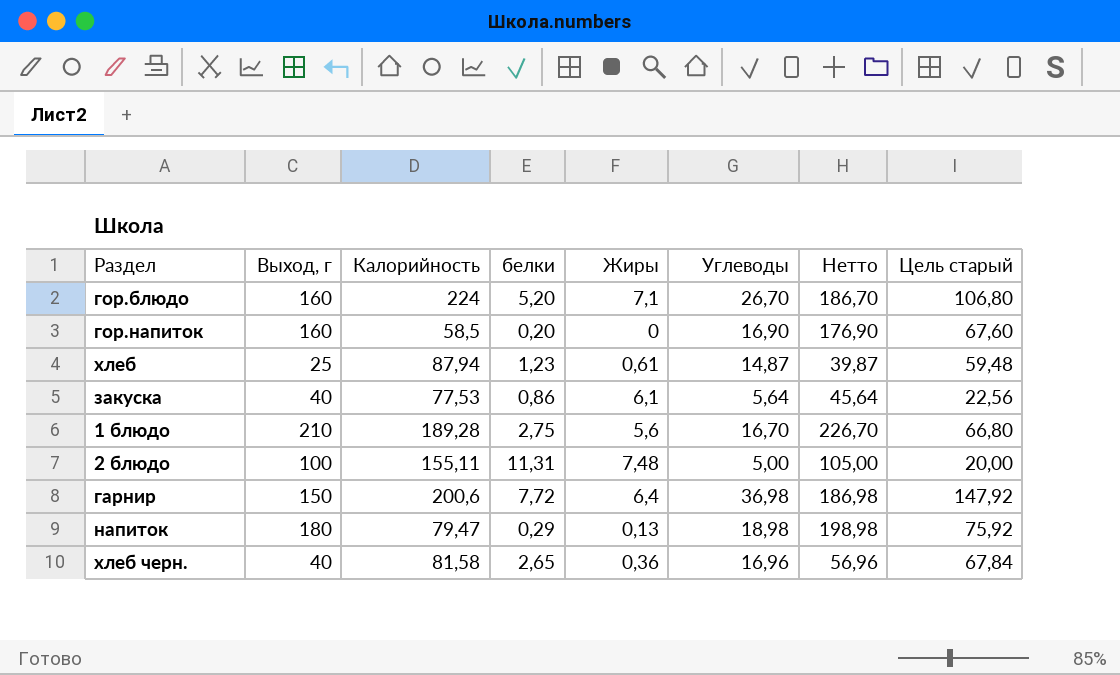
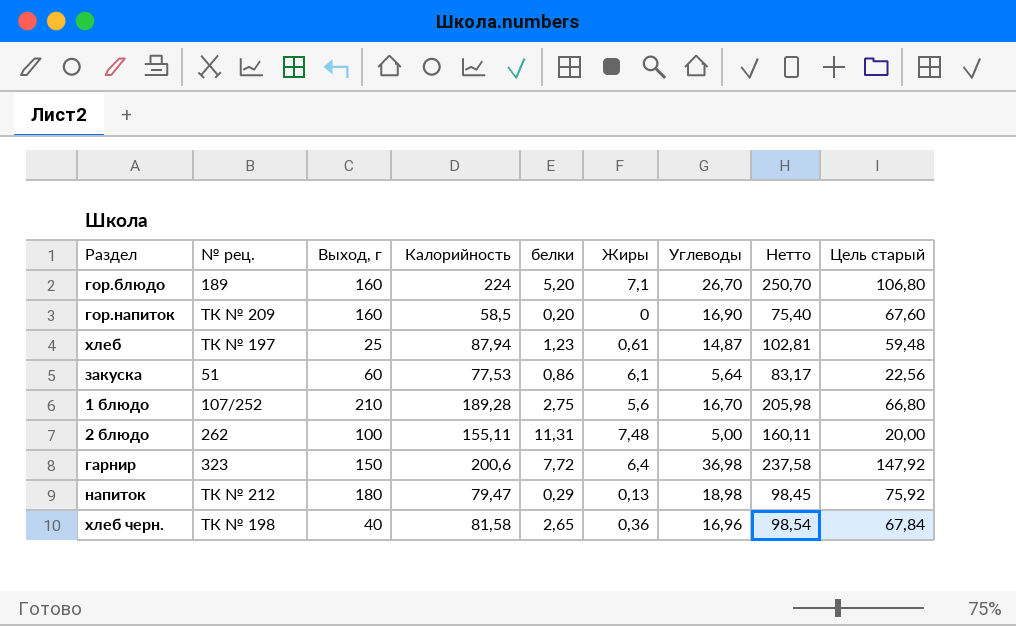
column № рец. | position: none -> 2
column Нетто | formula: [Выход, г] + [Углеводы] -> [Калорийность] + [Углеводы]
закуска | Выход, г: 40 -> 60

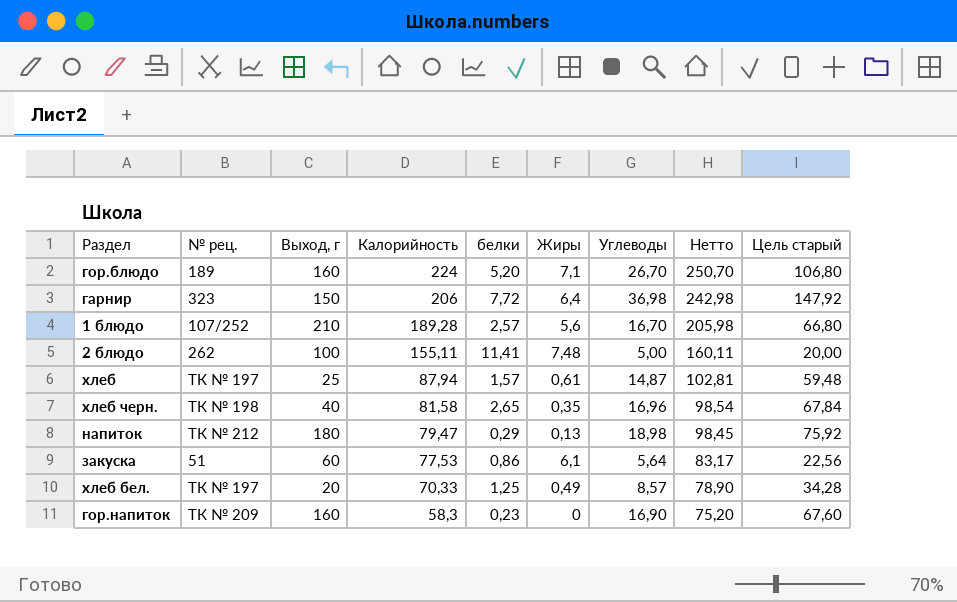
row order: none -> Калорийность descending
гарнир | Калорийность: 200,6 -> 206
гарнир | Нетто: 237,58 -> 242,98
1 блюдо | белки: 2,75 -> 2,57
2 блюдо | белки: 11,31 -> 11,41
хлеб | белки: 1,23 -> 1,57
хлеб черн. | Жиры: 0,36 -> 0,35
row хлеб бел.: none -> ТК № 197 | 20 | 70,33 | 1,25 | 0,49 | 8,57 | 78,90 | 34,28
гор.напиток | Калорийность: 58,5 -> 58,3
гор.напиток | белки: 0,20 -> 0,23
гор.напиток | Нетто: 75,40 -> 75,20

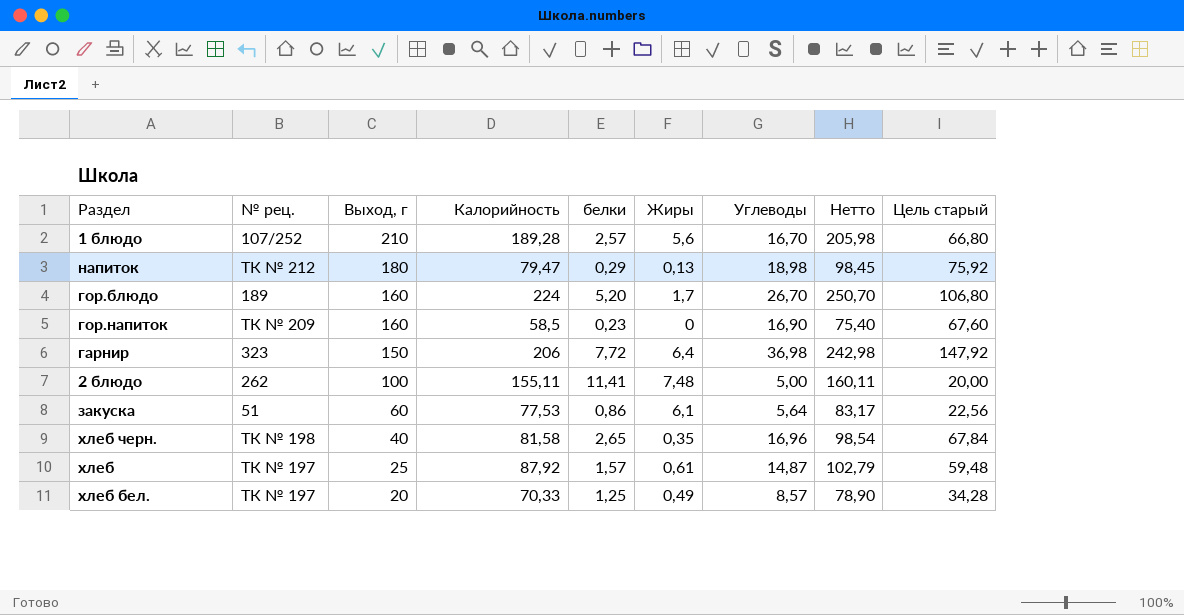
row order: Калорийность descending -> Выход, г descending
гор.блюдо | Жиры: 7,1 -> 1,7
гор.напиток | Калорийность: 58,3 -> 58,5
гор.напиток | Нетто: 75,20 -> 75,40
хлеб | Калорийность: 87,94 -> 87,92
хлеб | Нетто: 102,81 -> 102,79

